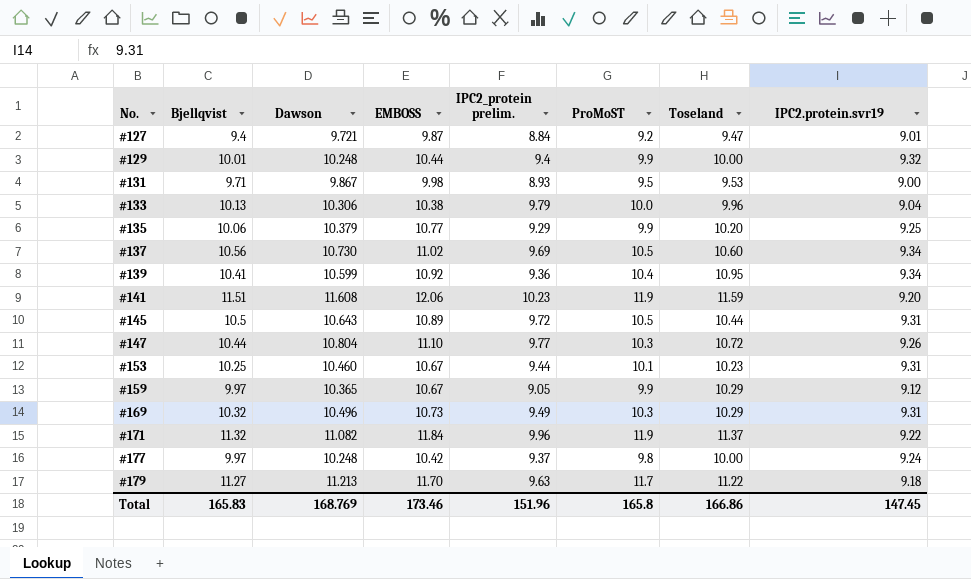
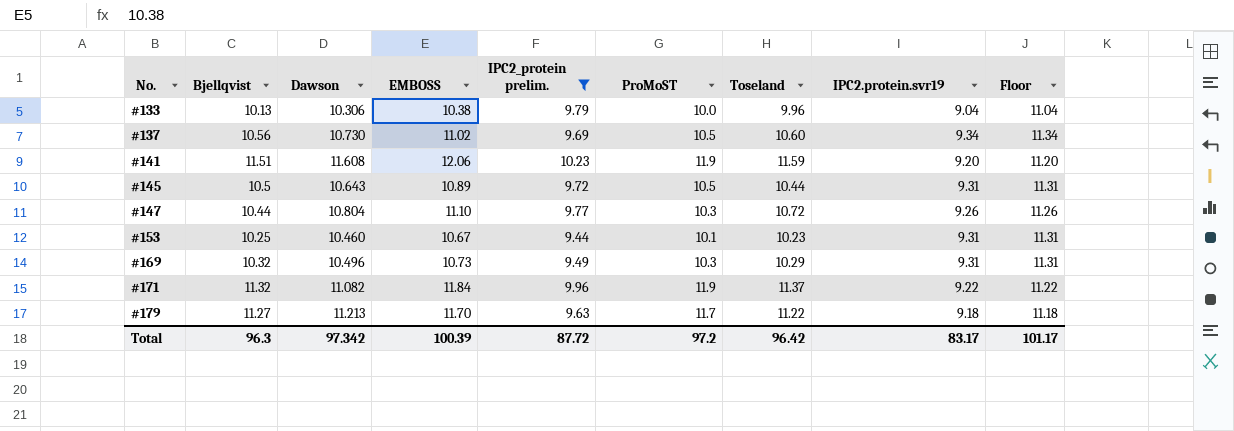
filter: none -> IPC2_protein prelim. >= 9.44
column Floor | formula: none -> [IPC2.protein.svr19] + 2
Total | Bjellqvist: 165.83 -> 96.3
Total | Dawson: 168.769 -> 97.342
Total | EMBOSS: 173.46 -> 100.39
Total | IPC2_protein prelim.: 151.96 -> 87.72
Total | ProMoST: 165.8 -> 97.2
Total | Toseland: 166.86 -> 96.42
Total | IPC2.protein.svr19: 147.45 -> 83.17

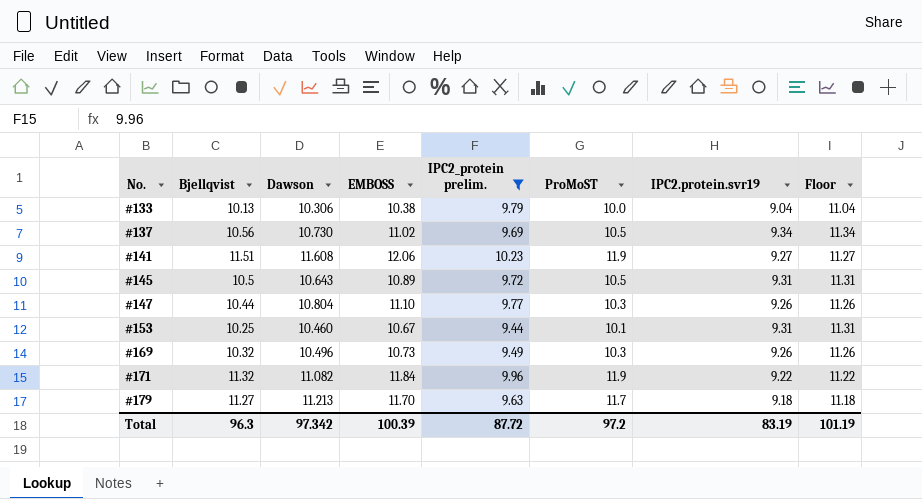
column Toseland | position: 7 -> none
#141 | IPC2.protein.svr19: 9.20 -> 9.27
#141 | Floor: 11.20 -> 11.27
#169 | IPC2.protein.svr19: 9.31 -> 9.26
#169 | Floor: 11.31 -> 11.26
Total | IPC2.protein.svr19: 83.17 -> 83.19
Total | Floor: 101.17 -> 101.19

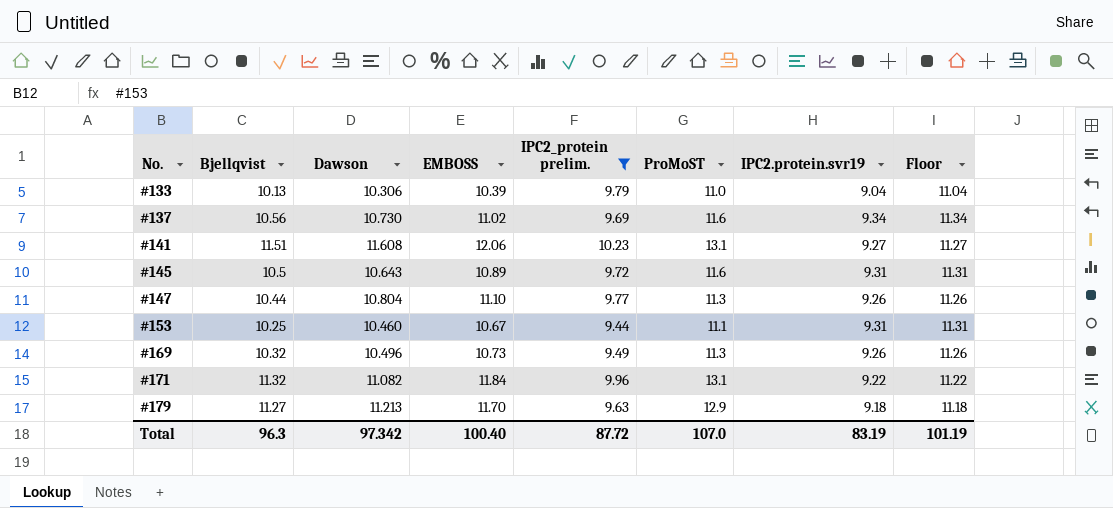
#133 | EMBOSS: 10.38 -> 10.39
#133 | ProMoST: 10.0 -> 11.0
#137 | ProMoST: 10.5 -> 11.6
#141 | ProMoST: 11.9 -> 13.1
#145 | ProMoST: 10.5 -> 11.6
#147 | ProMoST: 10.3 -> 11.3
#153 | ProMoST: 10.1 -> 11.1
#169 | ProMoST: 10.3 -> 11.3
#171 | ProMoST: 11.9 -> 13.1
#179 | ProMoST: 11.7 -> 12.9
Total | EMBOSS: 100.39 -> 100.40
Total | ProMoST: 97.2 -> 107.0

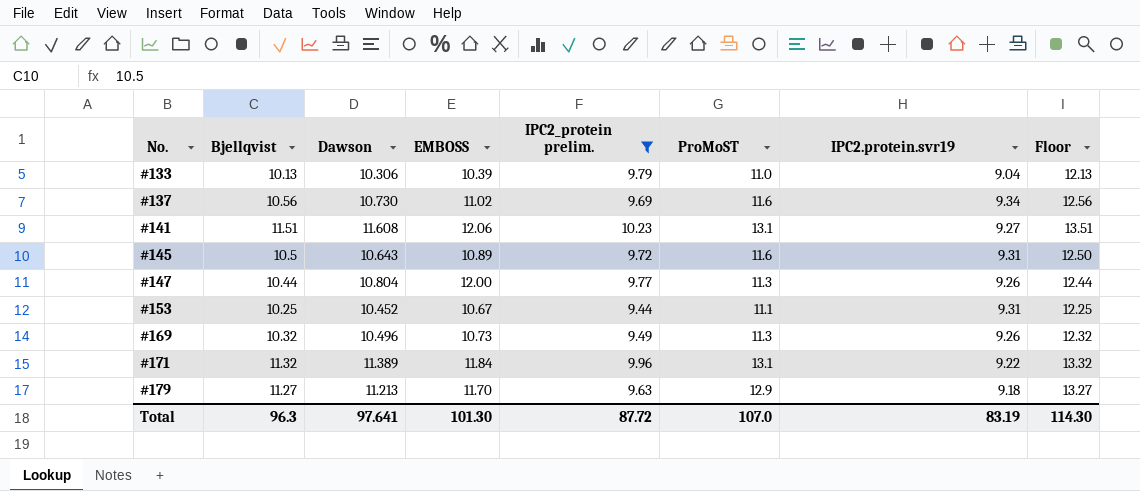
column Floor | formula: [IPC2.protein.svr19] + 2 -> [Bjellqvist] + 2
#147 | EMBOSS: 11.10 -> 12.00
#153 | Dawson: 10.460 -> 10.452
#171 | Dawson: 11.082 -> 11.389
Total | Dawson: 97.342 -> 97.641
Total | EMBOSS: 100.40 -> 101.30
Total | Floor: 101.19 -> 114.30

